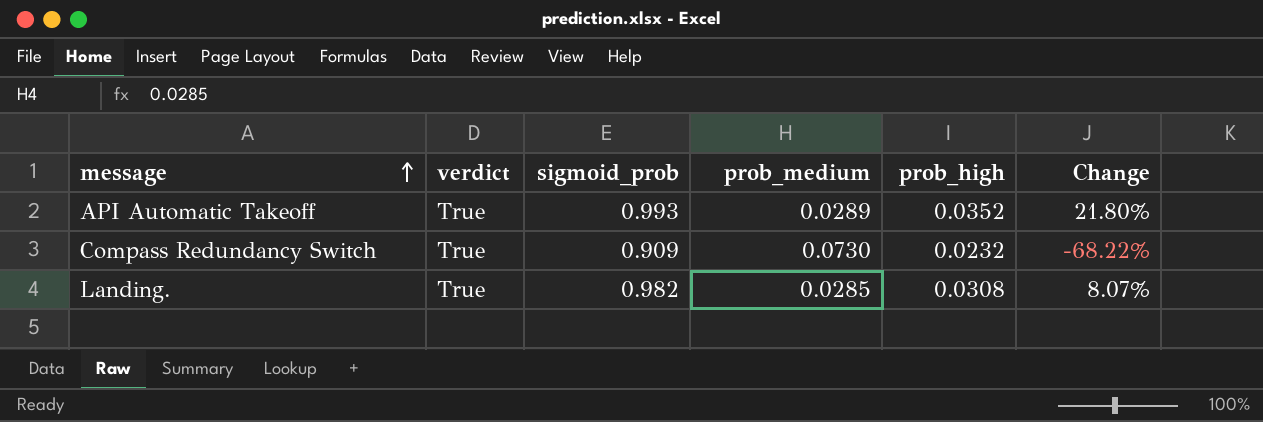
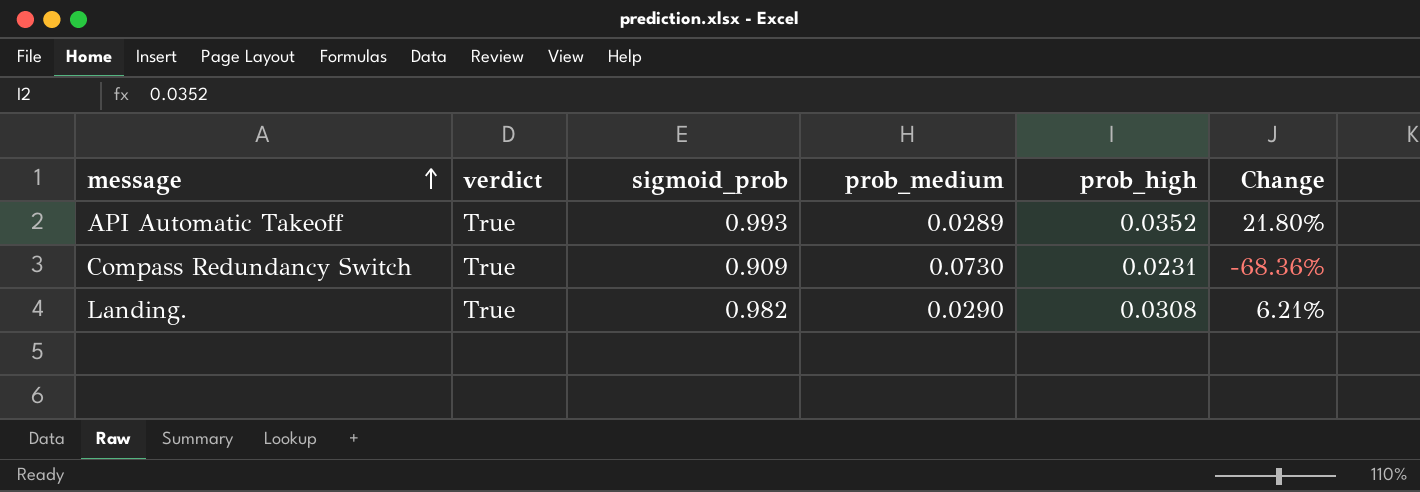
Compass Redundancy Switch | prob_high: 0.0232 -> 0.0231
Compass Redundancy Switch | Change: -68.22% -> -68.36%
Landing. | prob_medium: 0.0285 -> 0.0290
Landing. | Change: 8.07% -> 6.21%

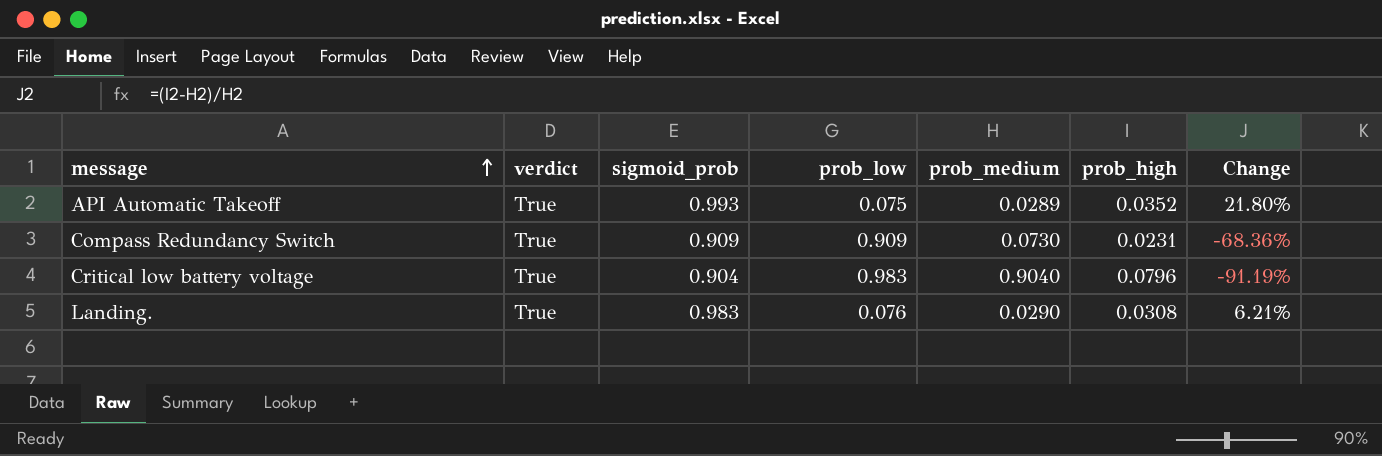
column prob_low | position: none -> 4
row Critical low battery voltage: none -> True | 0.904 | 0.983 | 0.9040 | 0.0796 | -91.19%
Landing. | sigmoid_prob: 0.982 -> 0.983

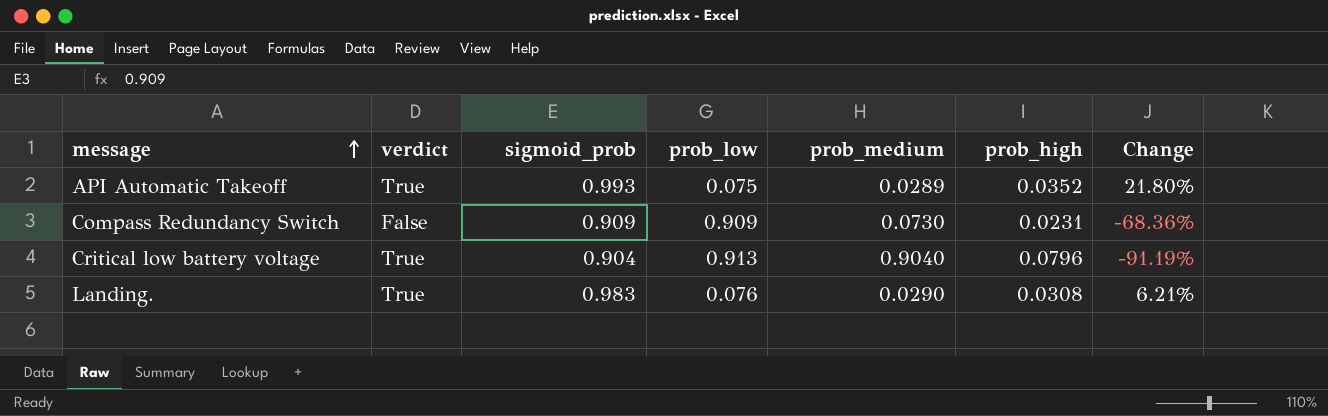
Compass Redundancy Switch | verdict: True -> False
Critical low battery voltage | prob_low: 0.983 -> 0.913

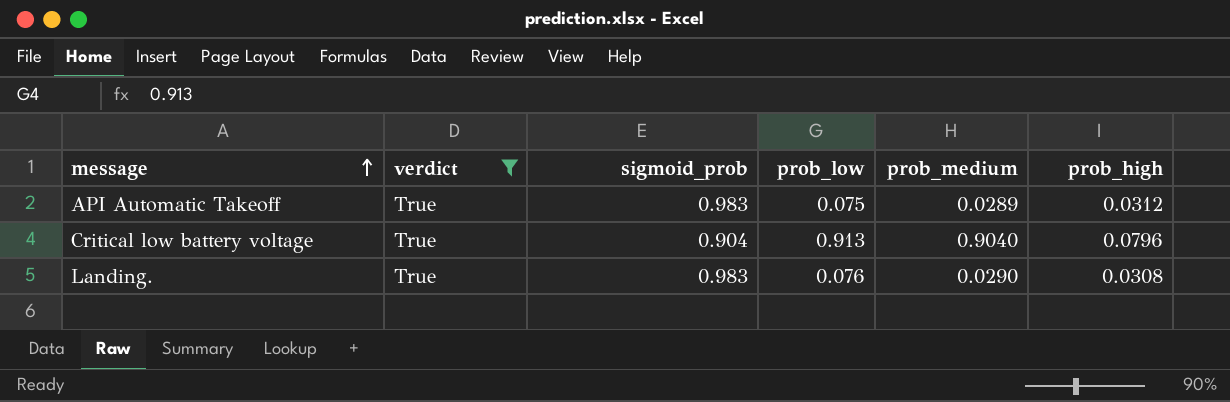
filter: none -> verdict = True
column Change | formula: ([prob_high] - [prob_medium]) / [prob_medium] -> none
API Automatic Takeoff | sigmoid_prob: 0.993 -> 0.983
API Automatic Takeoff | prob_high: 0.0352 -> 0.0312

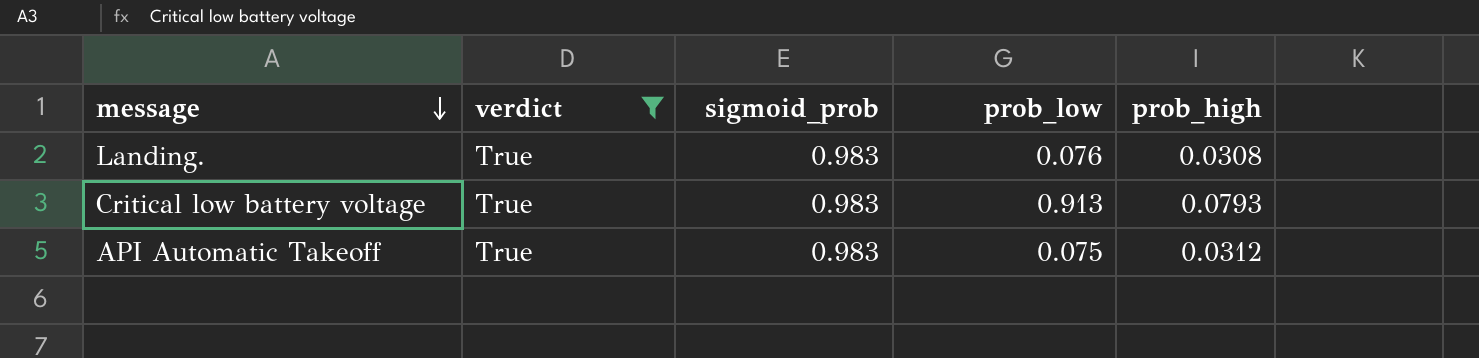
row order: message ascending -> message descending
column prob_medium | position: 5 -> none
Critical low battery voltage | sigmoid_prob: 0.904 -> 0.983
Critical low battery voltage | prob_high: 0.0796 -> 0.0793

